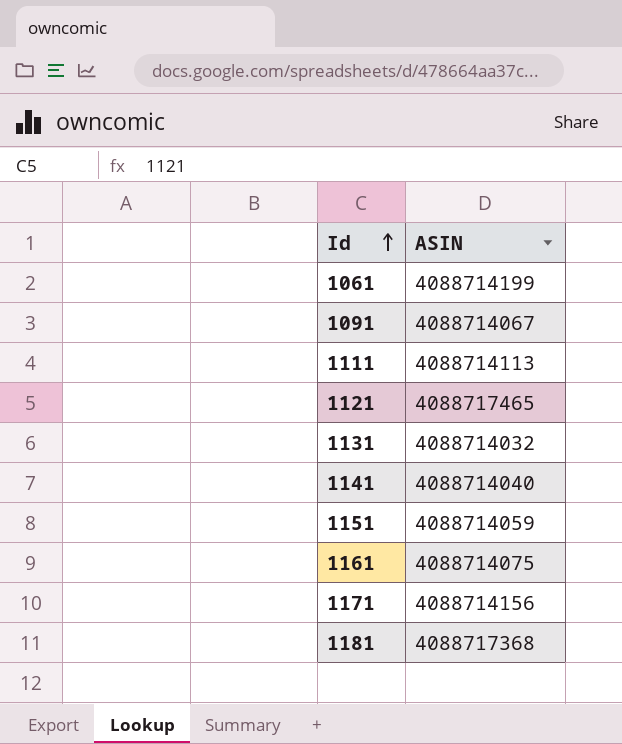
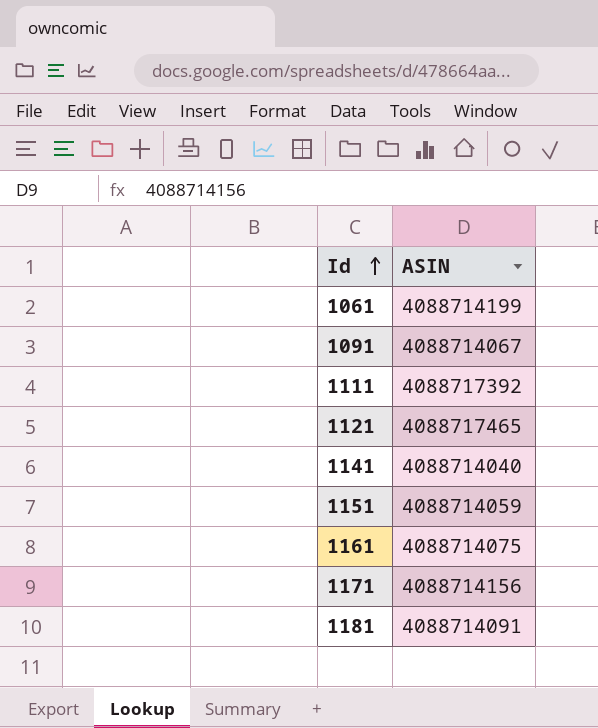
row 1131: 4088714032 -> none
1111 | ASIN: 4088714113 -> 4088717392
1181 | ASIN: 4088717368 -> 4088714091

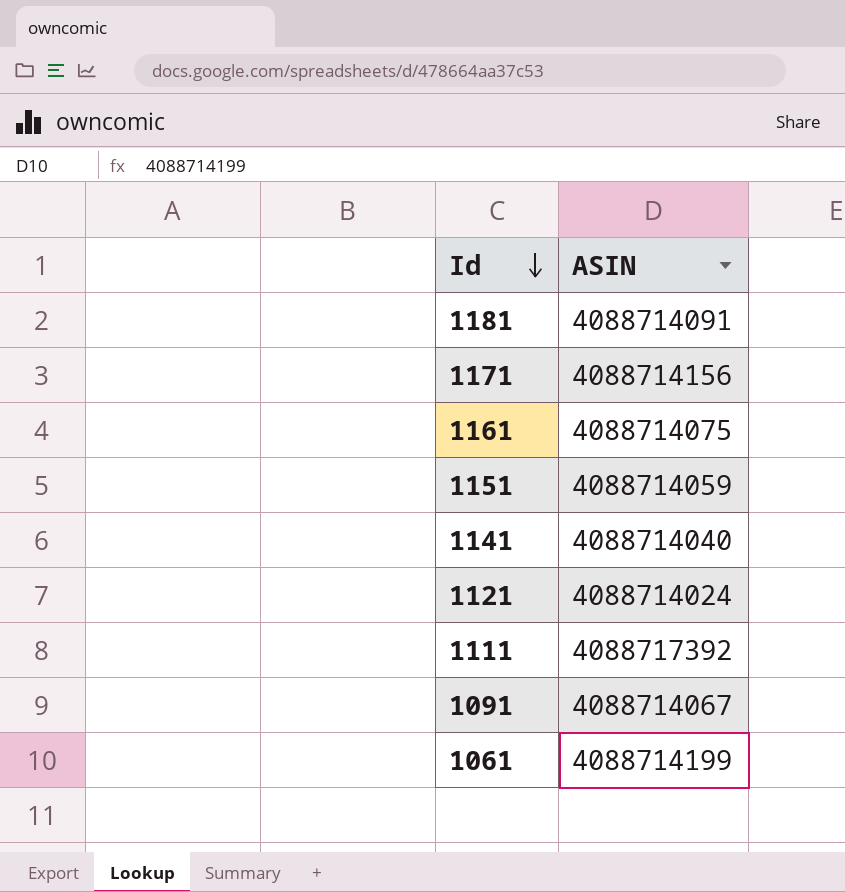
row order: Id ascending -> Id descending
1121 | ASIN: 4088717465 -> 4088714024

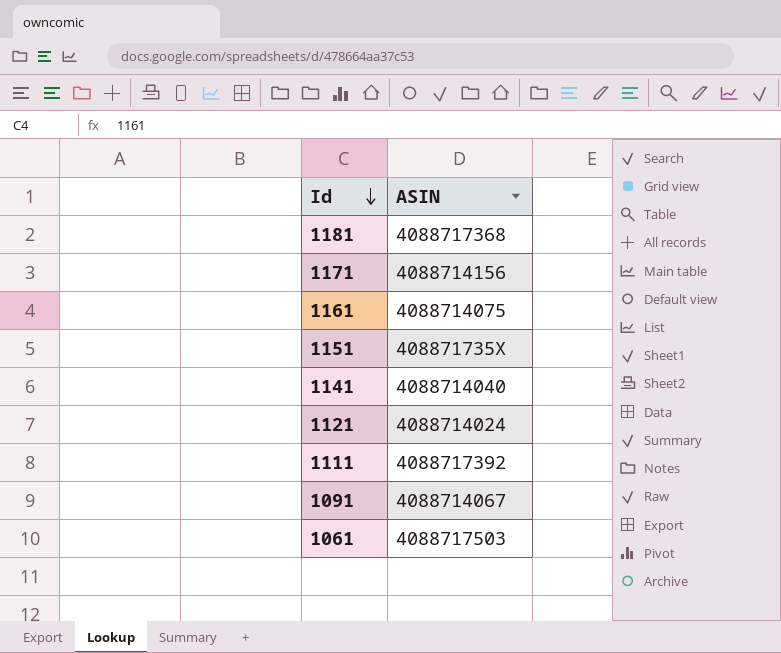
1181 | ASIN: 4088714091 -> 4088717368
1151 | ASIN: 4088714059 -> 408871735X
1061 | ASIN: 4088714199 -> 4088717503

